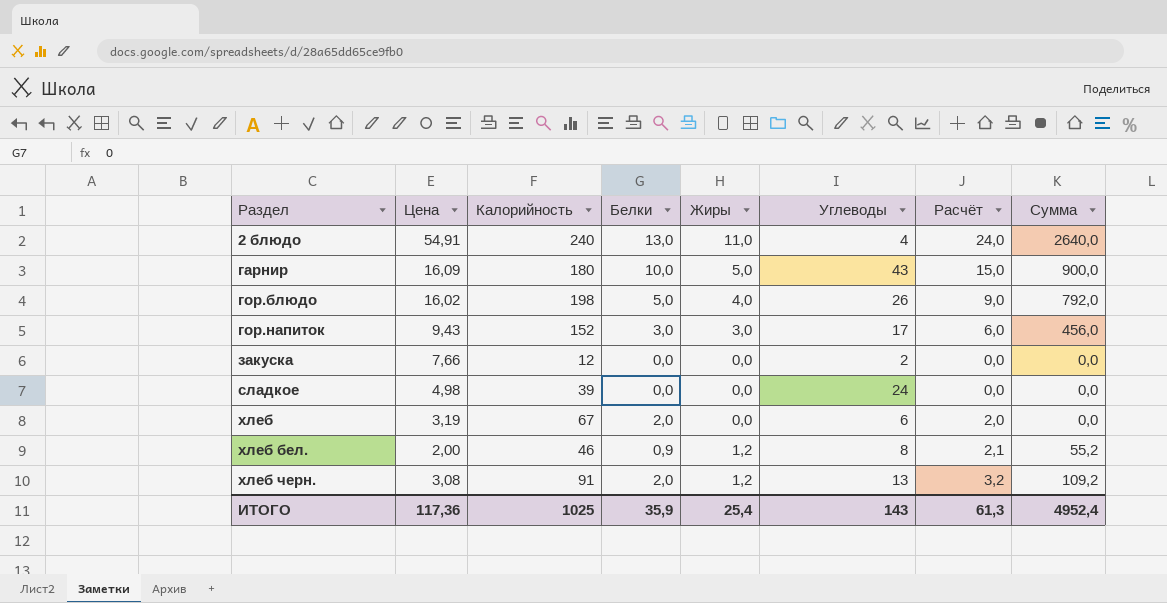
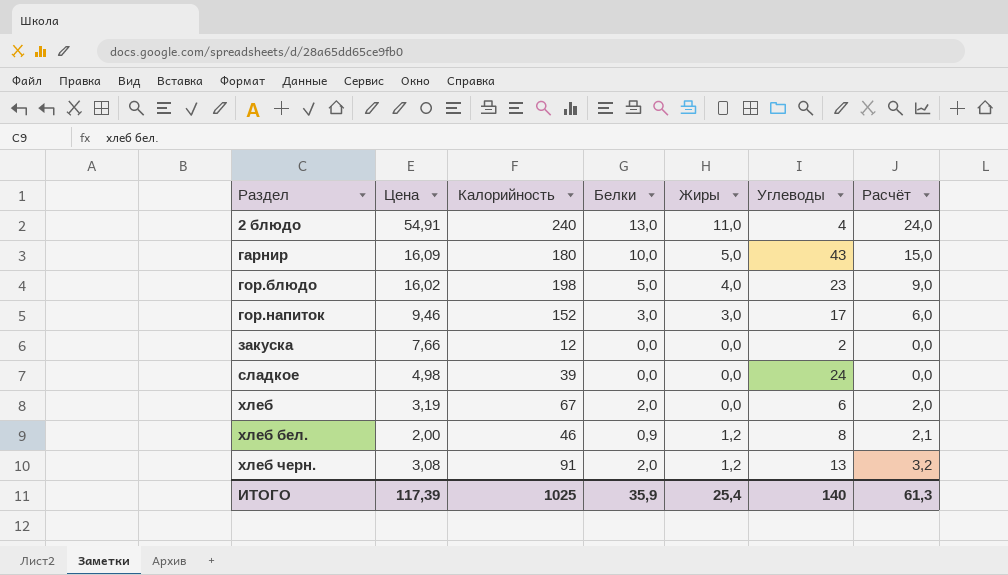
column Сумма | formula: [Калорийность] * [Жиры] -> none
гор.блюдо | Углеводы: 26 -> 23
гор.напиток | Цена: 9,43 -> 9,46
ИТОГО | Цена: 117,36 -> 117,39
ИТОГО | Углеводы: 143 -> 140

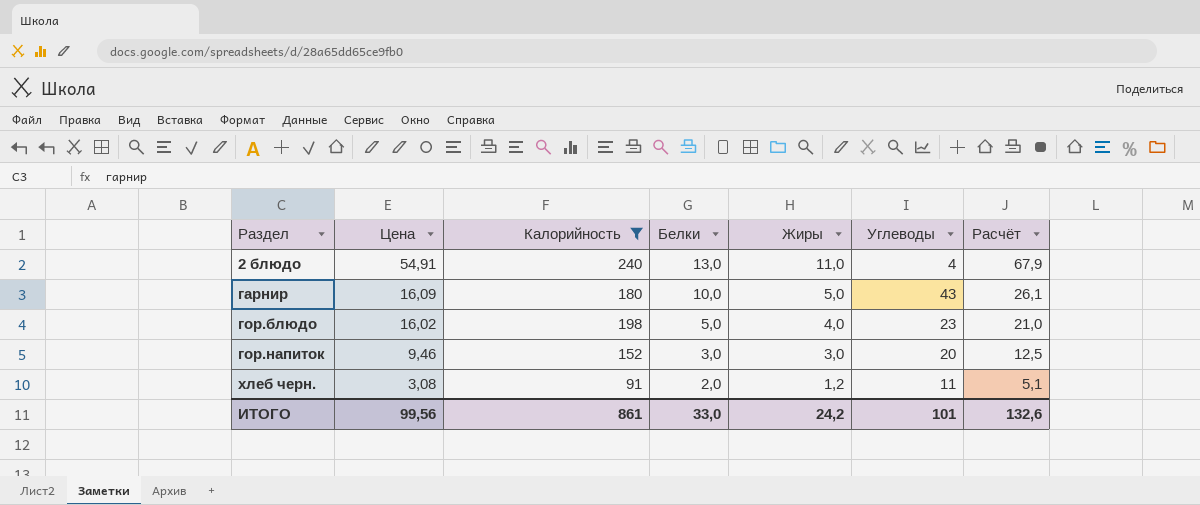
filter: none -> Калорийность >= 91
column Расчёт | formula: [Белки] + [Жиры] -> [Цена] + [Белки]
гор.напиток | Углеводы: 17 -> 20
хлеб черн. | Углеводы: 13 -> 11
ИТОГО | Цена: 117,39 -> 99,56
ИТОГО | Калорийность: 1025 -> 861
ИТОГО | Белки: 35,9 -> 33,0
ИТОГО | Жиры: 25,4 -> 24,2
ИТОГО | Углеводы: 140 -> 101
ИТОГО | Расчёт: 61,3 -> 132,6

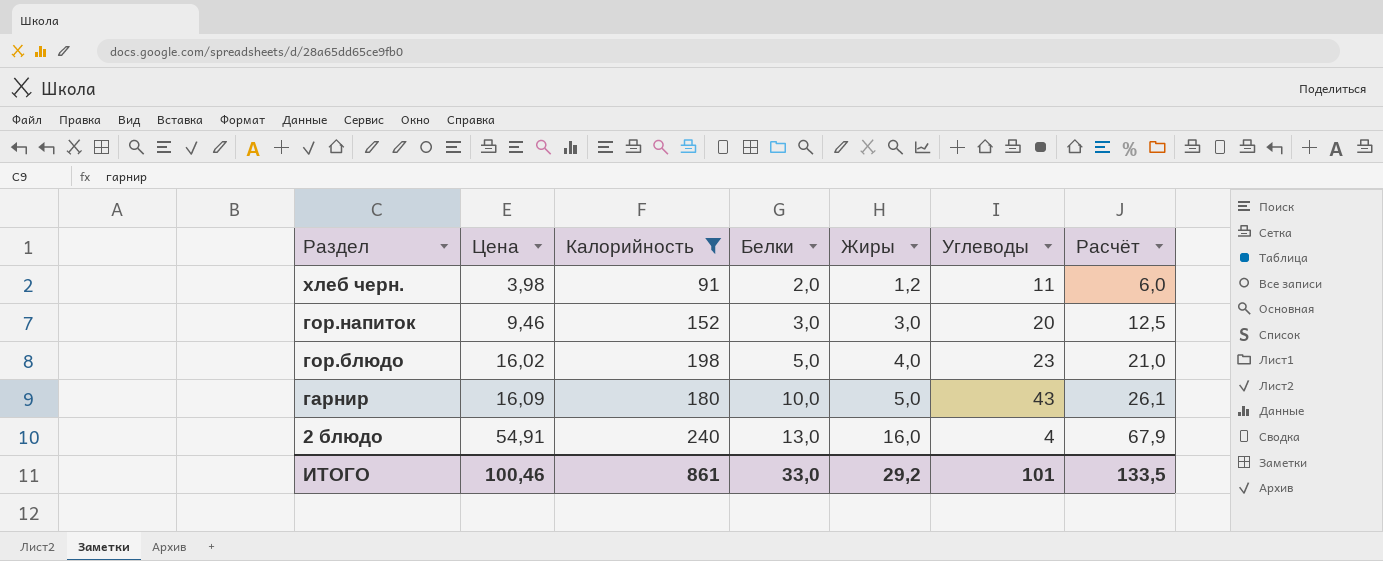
row order: Раздел ascending -> Раздел descending
хлеб черн. | Цена: 3,08 -> 3,98
хлеб черн. | Расчёт: 5,1 -> 6,0
2 блюдо | Жиры: 11,0 -> 16,0
ИТОГО | Цена: 99,56 -> 100,46
ИТОГО | Жиры: 24,2 -> 29,2
ИТОГО | Расчёт: 132,6 -> 133,5

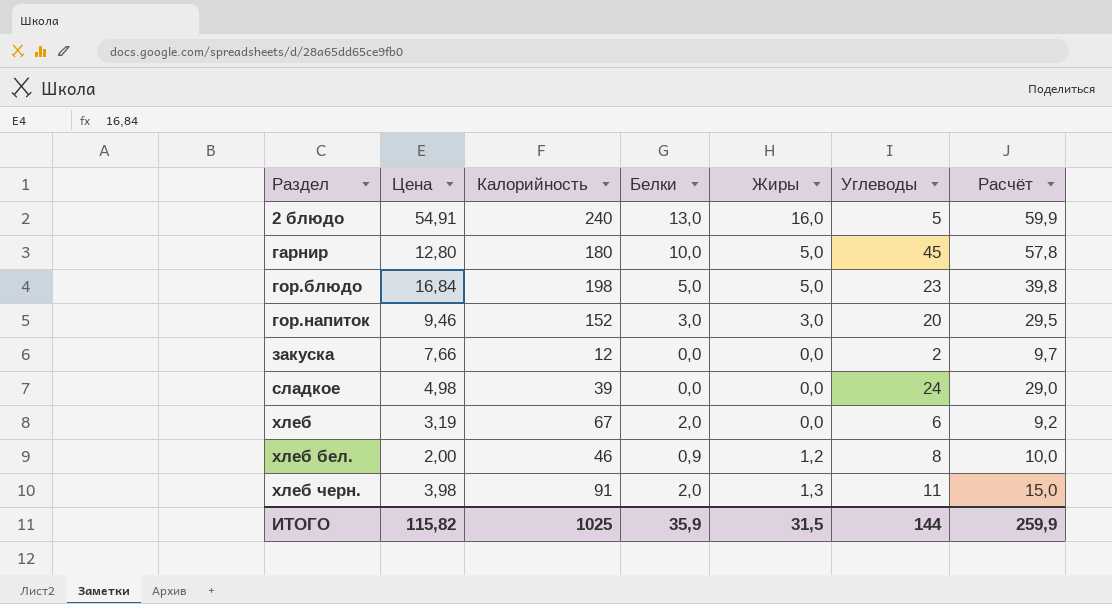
filter: Калорийность >= 91 -> none
row order: Раздел descending -> Раздел ascending
column Расчёт | formula: [Цена] + [Белки] -> [Цена] + [Углеводы]
2 блюдо | Углеводы: 4 -> 5
гарнир | Цена: 16,09 -> 12,80
гарнир | Углеводы: 43 -> 45
гор.блюдо | Цена: 16,02 -> 16,84
гор.блюдо | Жиры: 4,0 -> 5,0
хлеб черн. | Жиры: 1,2 -> 1,3
ИТОГО | Цена: 100,46 -> 115,82
ИТОГО | Калорийность: 861 -> 1025
ИТОГО | Белки: 33,0 -> 35,9
ИТОГО | Жиры: 29,2 -> 31,5
ИТОГО | Углеводы: 101 -> 144
ИТОГО | Расчёт: 133,5 -> 259,9

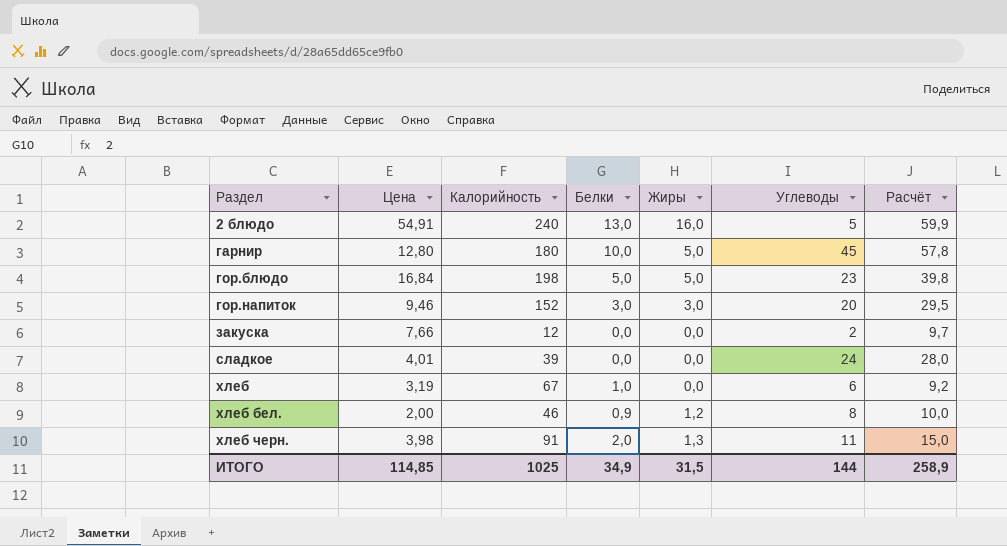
сладкое | Цена: 4,98 -> 4,01
сладкое | Расчёт: 29,0 -> 28,0
хлеб | Белки: 2,0 -> 1,0
ИТОГО | Цена: 115,82 -> 114,85
ИТОГО | Белки: 35,9 -> 34,9
ИТОГО | Расчёт: 259,9 -> 258,9

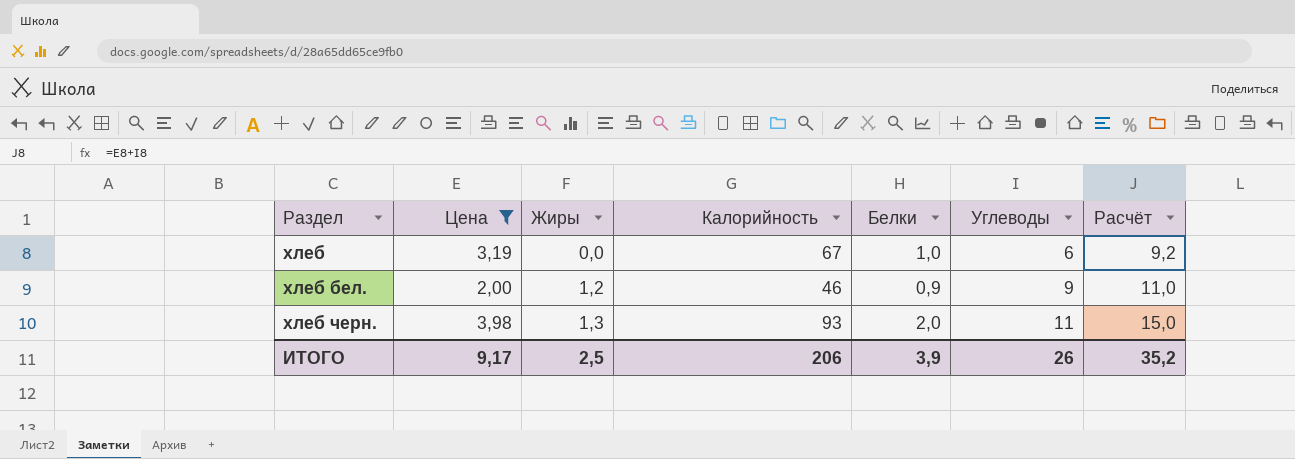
filter: none -> Цена <= 3,98
column Жиры | position: 5 -> 3
хлеб бел. | Углеводы: 8 -> 9
хлеб бел. | Расчёт: 10,0 -> 11,0
хлеб черн. | Калорийность: 91 -> 93
ИТОГО | Цена: 114,85 -> 9,17
ИТОГО | Жиры: 31,5 -> 2,5
ИТОГО | Калорийность: 1025 -> 206
ИТОГО | Белки: 34,9 -> 3,9
ИТОГО | Углеводы: 144 -> 26
ИТОГО | Расчёт: 258,9 -> 35,2

